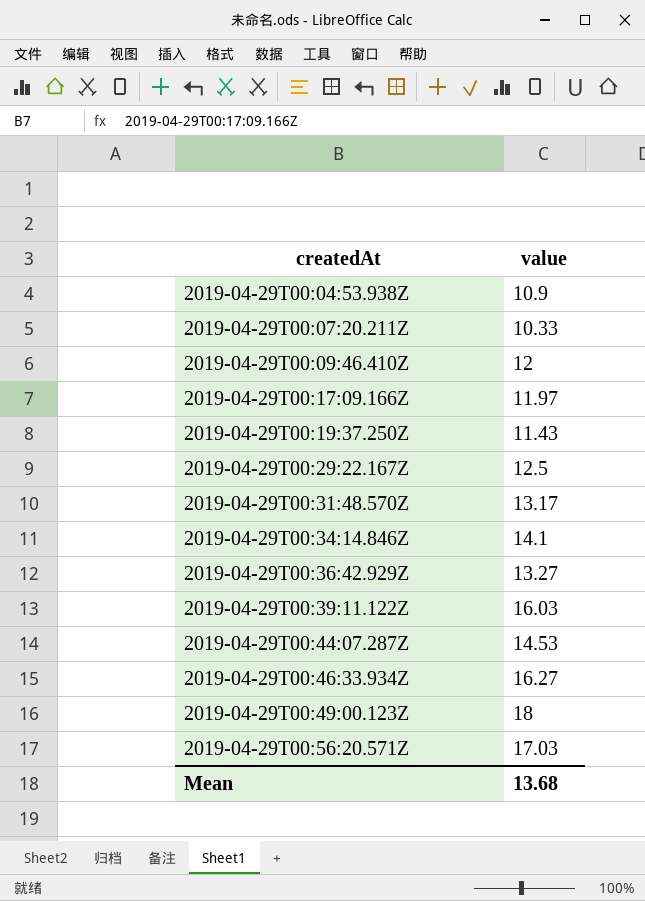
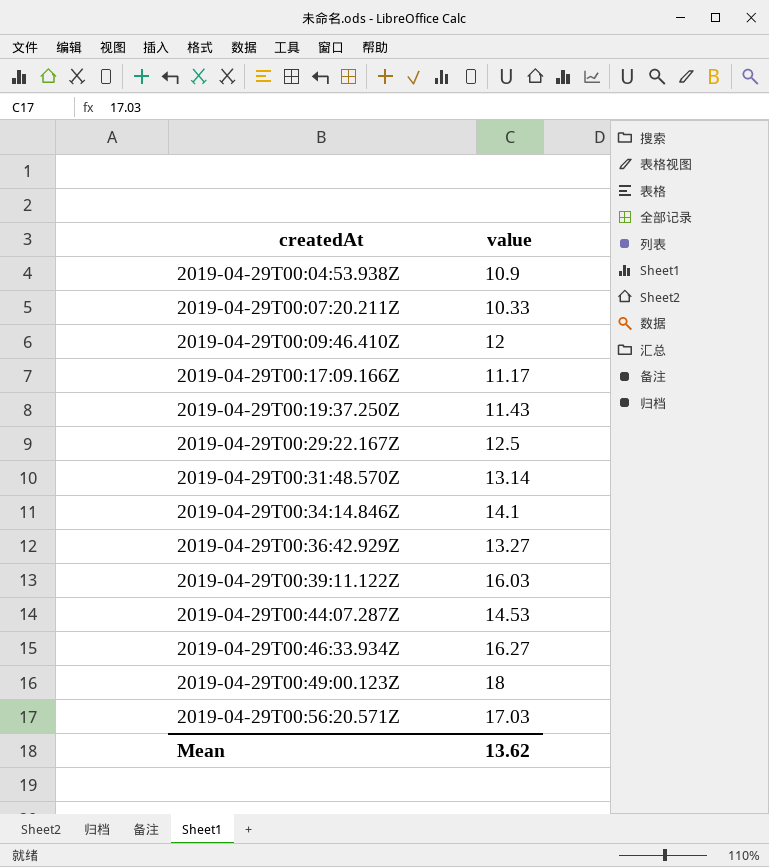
2019-04-29T00:17:09.166Z | value: 11.97 -> 11.17
2019-04-29T00:31:48.570Z | value: 13.17 -> 13.14
Mean | value: 13.68 -> 13.62

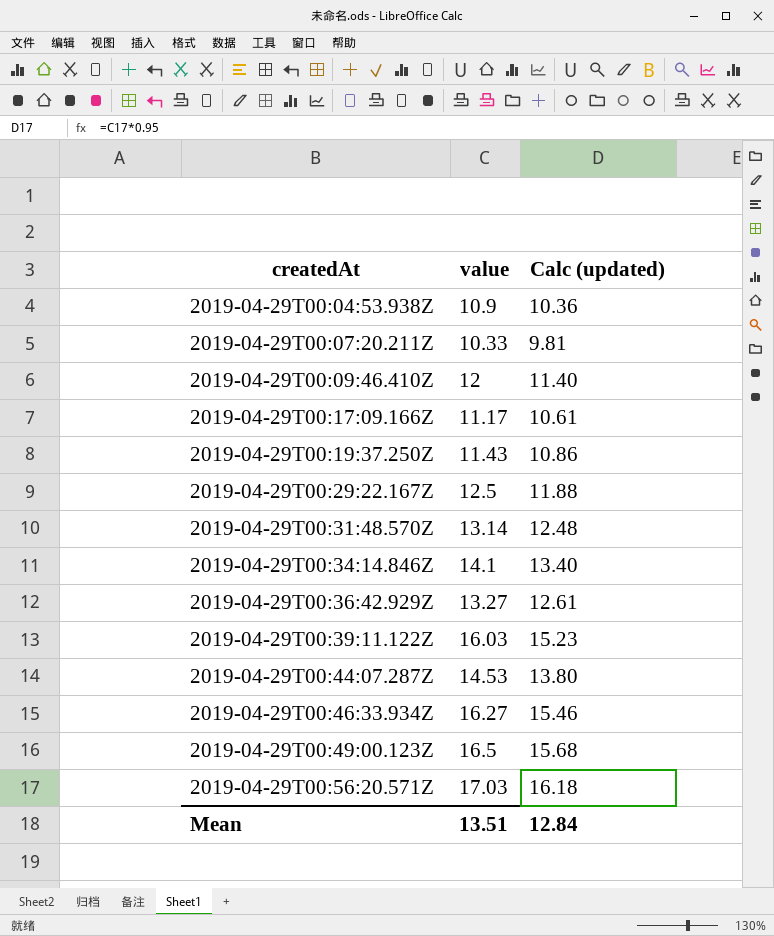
column Calc (updated) | formula: none -> [value] * 0.95
2019-04-29T00:49:00.123Z | value: 18 -> 16.5
Mean | value: 13.62 -> 13.51

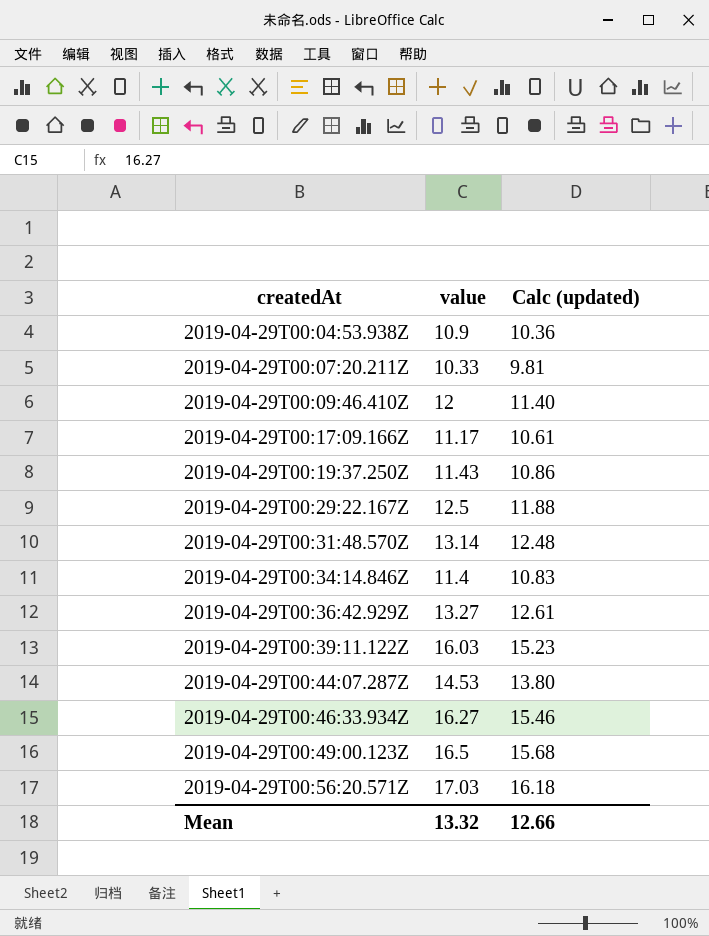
2019-04-29T00:34:14.846Z | value: 14.1 -> 11.4
2019-04-29T00:34:14.846Z | Calc (updated): 13.40 -> 10.83
Mean | value: 13.51 -> 13.32
Mean | Calc (updated): 12.84 -> 12.66

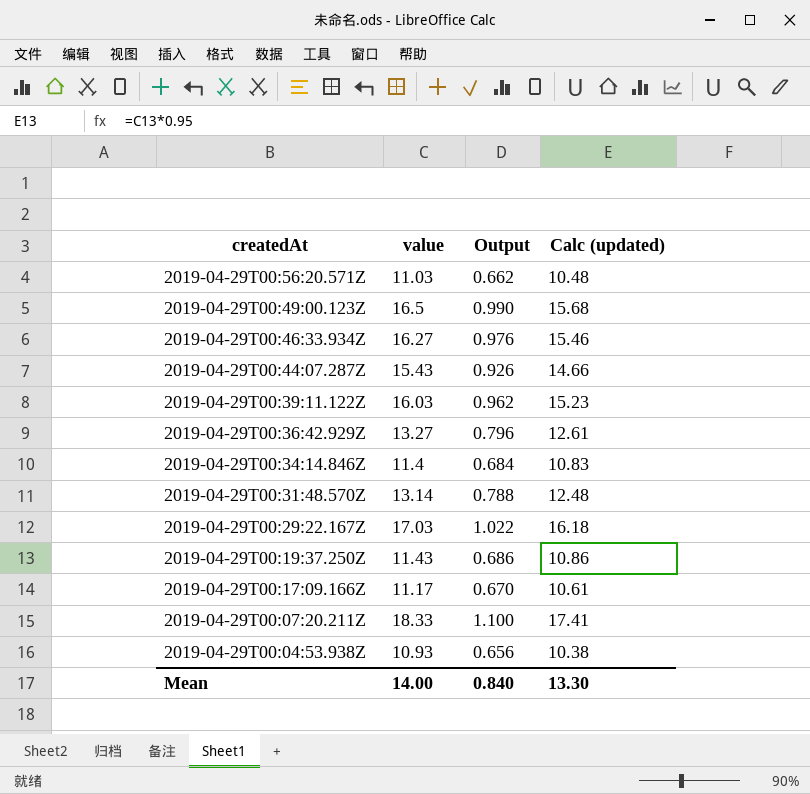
row order: createdAt ascending -> createdAt descending
column Output | formula: none -> [value] * 0.06
row 2019-04-29T00:09:46.410Z: 12 | 11.40 -> none
2019-04-29T00:56:20.571Z | value: 17.03 -> 11.03
2019-04-29T00:56:20.571Z | Calc (updated): 16.18 -> 10.48
2019-04-29T00:44:07.287Z | value: 14.53 -> 15.43
2019-04-29T00:44:07.287Z | Calc (updated): 13.80 -> 14.66
2019-04-29T00:29:22.167Z | value: 12.5 -> 17.03
2019-04-29T00:29:22.167Z | Calc (updated): 11.88 -> 16.18
2019-04-29T00:07:20.211Z | value: 10.33 -> 18.33
2019-04-29T00:07:20.211Z | Calc (updated): 9.81 -> 17.41
2019-04-29T00:04:53.938Z | value: 10.9 -> 10.93
2019-04-29T00:04:53.938Z | Calc (updated): 10.36 -> 10.38
Mean | value: 13.32 -> 14.00
Mean | Calc (updated): 12.66 -> 13.30

